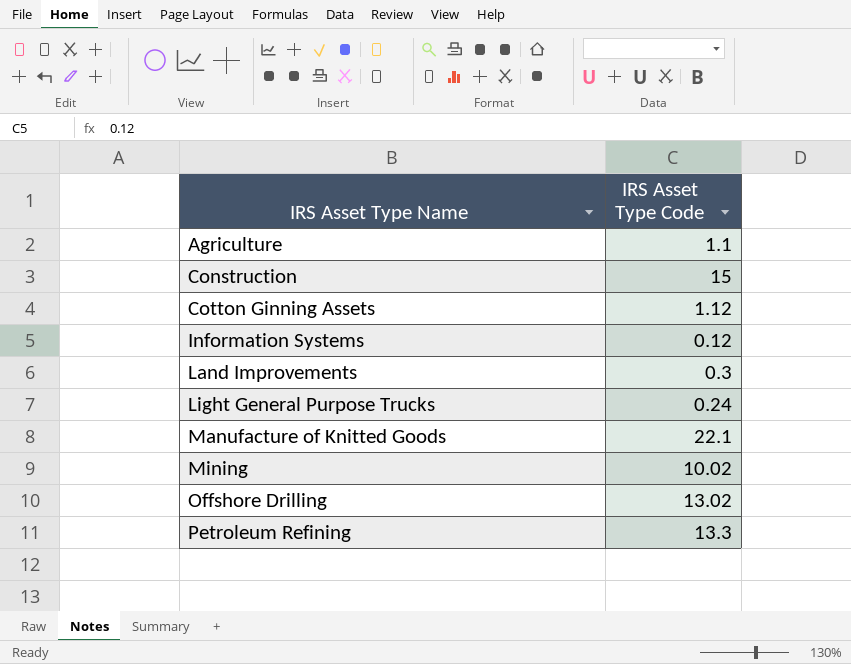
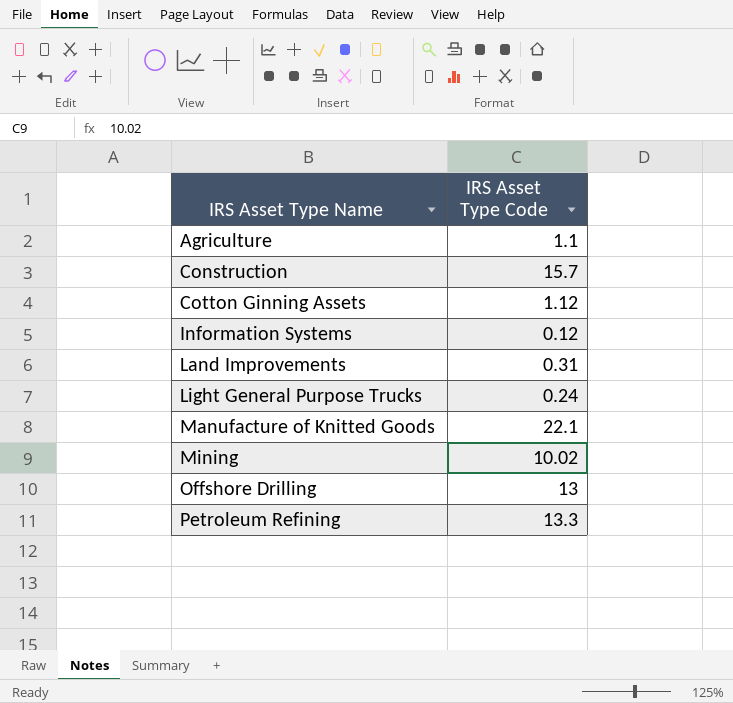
Construction | IRS Asset Type Code: 15 -> 15.7
Land Improvements | IRS Asset Type Code: 0.3 -> 0.31
Offshore Drilling | IRS Asset Type Code: 13.02 -> 13

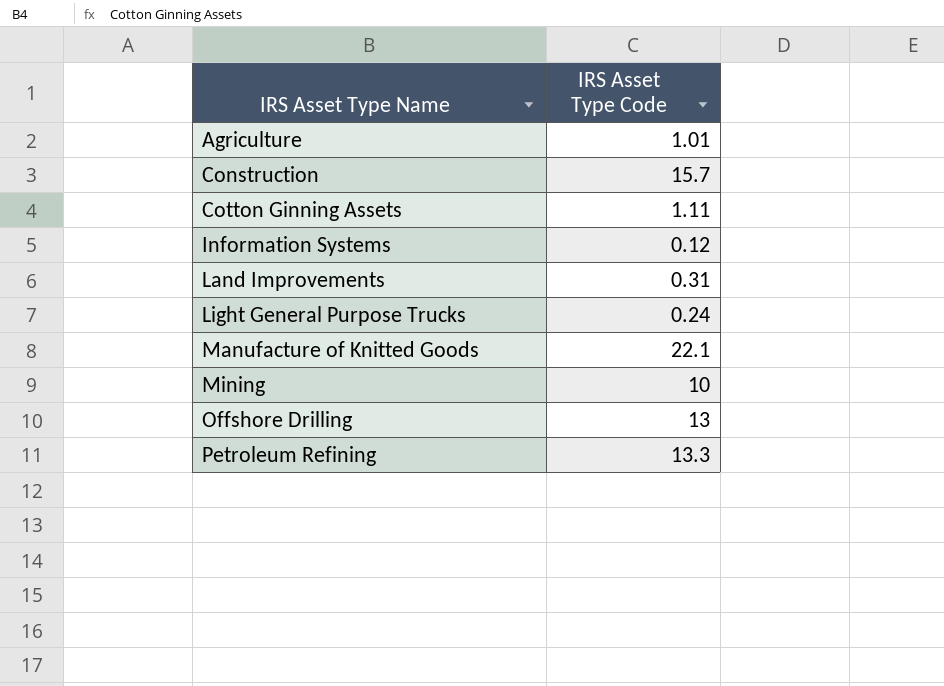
Agriculture | IRS Asset Type Code: 1.1 -> 1.01
Cotton Ginning Assets | IRS Asset Type Code: 1.12 -> 1.11
Mining | IRS Asset Type Code: 10.02 -> 10

